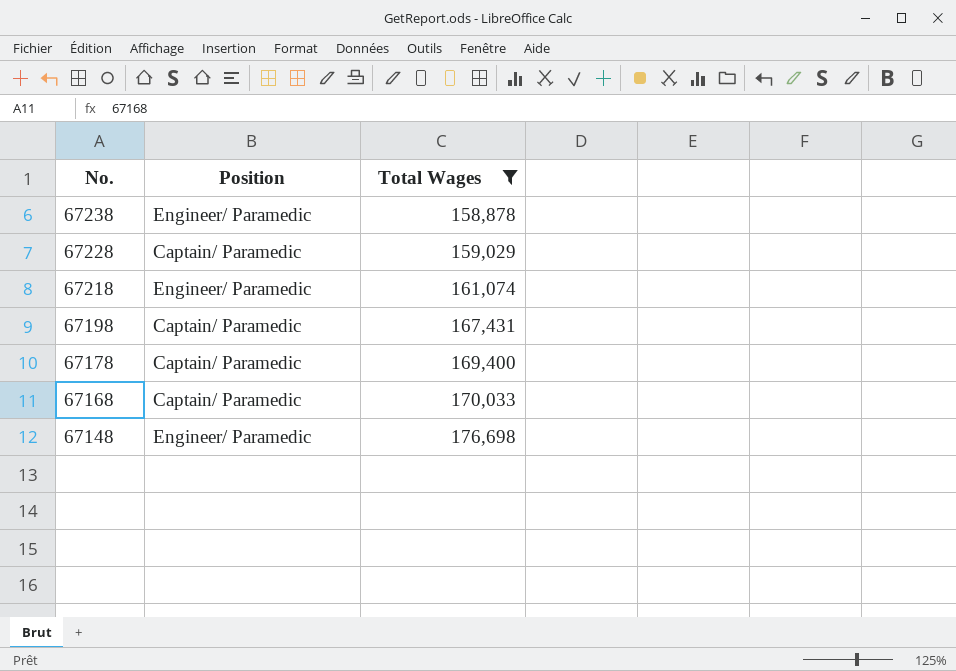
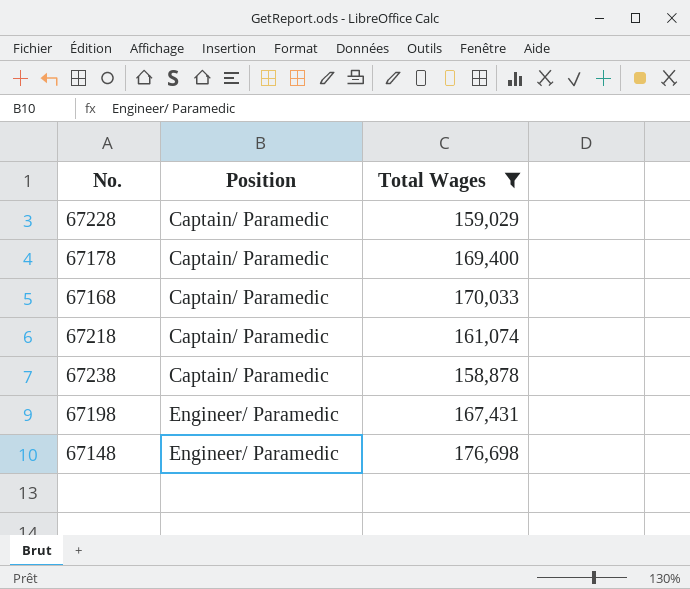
row order: No. descending -> Position ascending
67218 | Position: Engineer/ Paramedic -> Captain/ Paramedic
67238 | Position: Engineer/ Paramedic -> Captain/ Paramedic
67198 | Position: Captain/ Paramedic -> Engineer/ Paramedic

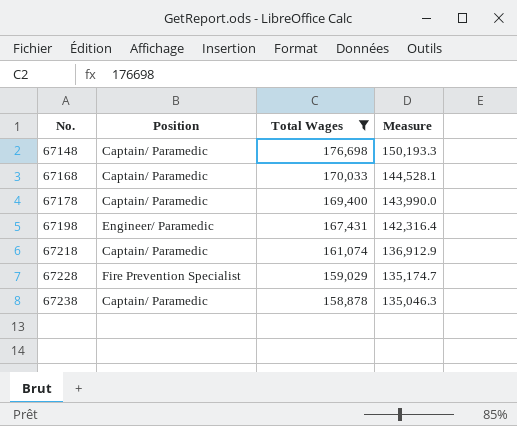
row order: Position ascending -> No. ascending
column Measure | formula: none -> [Total Wages] * 0.85
67148 | Position: Engineer/ Paramedic -> Captain/ Paramedic
67228 | Position: Captain/ Paramedic -> Fire Prevention Specialist

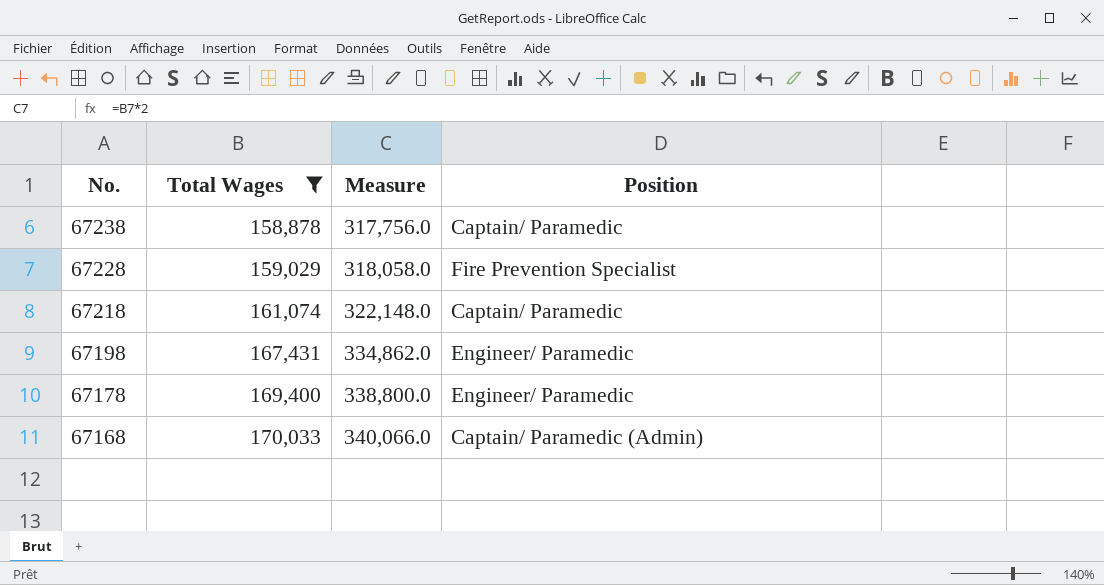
row order: No. ascending -> No. descending
column Measure | formula: [Total Wages] * 0.85 -> [Total Wages] * 2
column Position | position: 2 -> 4
row 67148: Captain/ Paramedic | 176,698 | 150,193.3 -> none
67178 | Position: Captain/ Paramedic -> Engineer/ Paramedic
67168 | Position: Captain/ Paramedic -> Captain/ Paramedic (Admin)

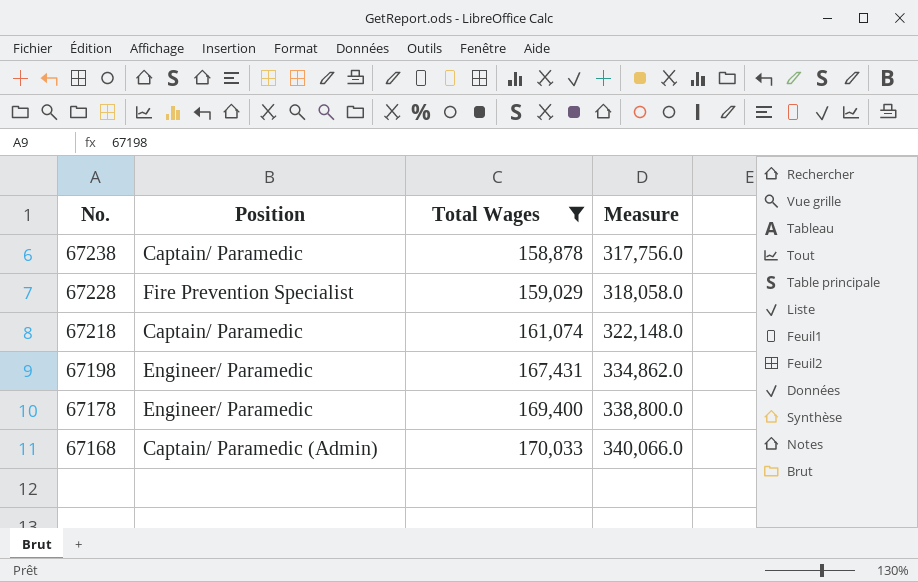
column Position | position: 4 -> 2

